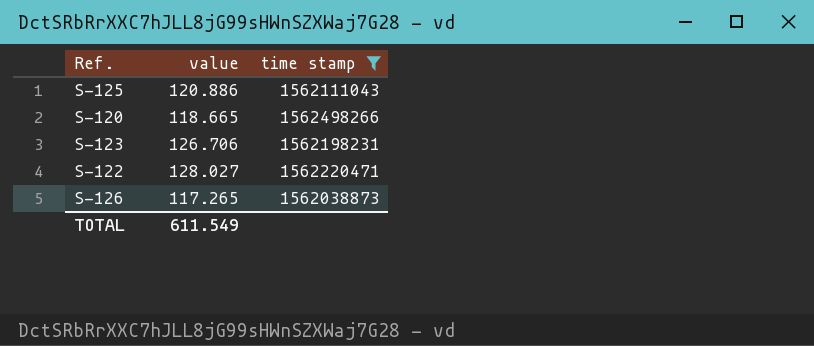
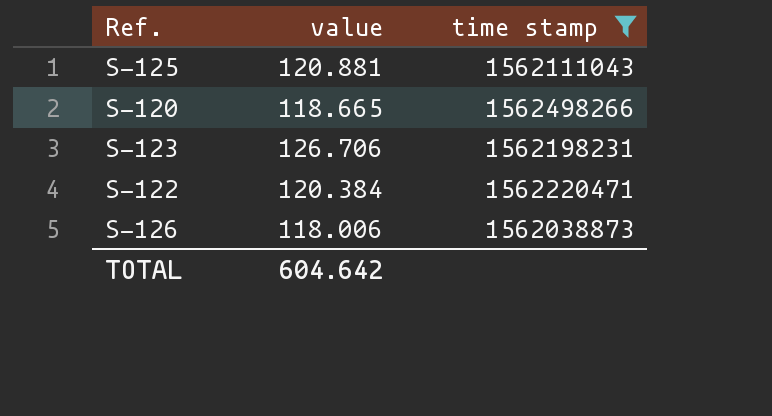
S-125 | value: 120.886 -> 120.881
S-122 | value: 128.027 -> 120.384
S-126 | value: 117.265 -> 118.006
TOTAL | value: 611.549 -> 604.642

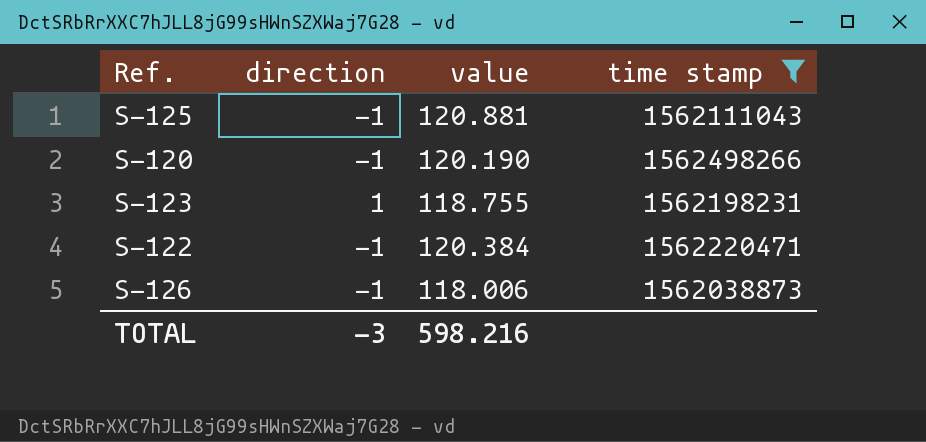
column direction | position: none -> 2
S-120 | value: 118.665 -> 120.190
S-123 | value: 126.706 -> 118.755
TOTAL | value: 604.642 -> 598.216

